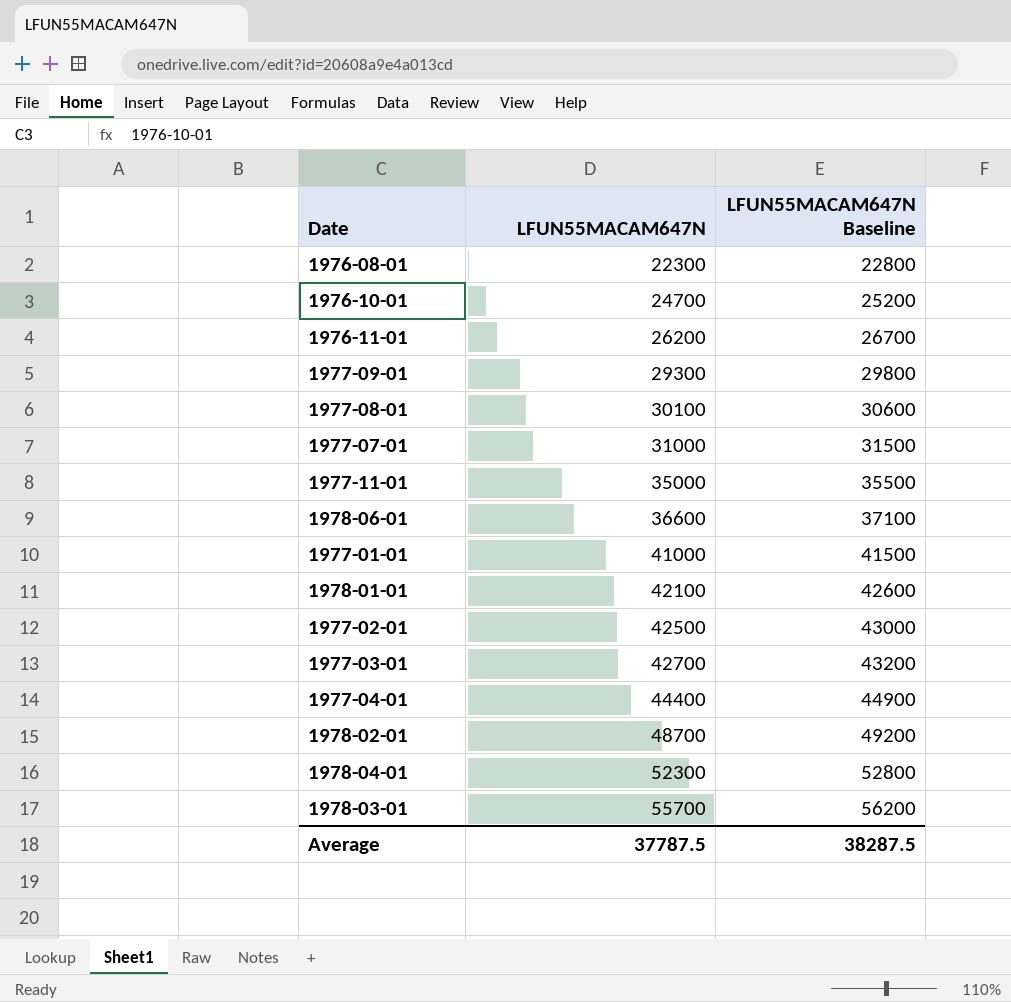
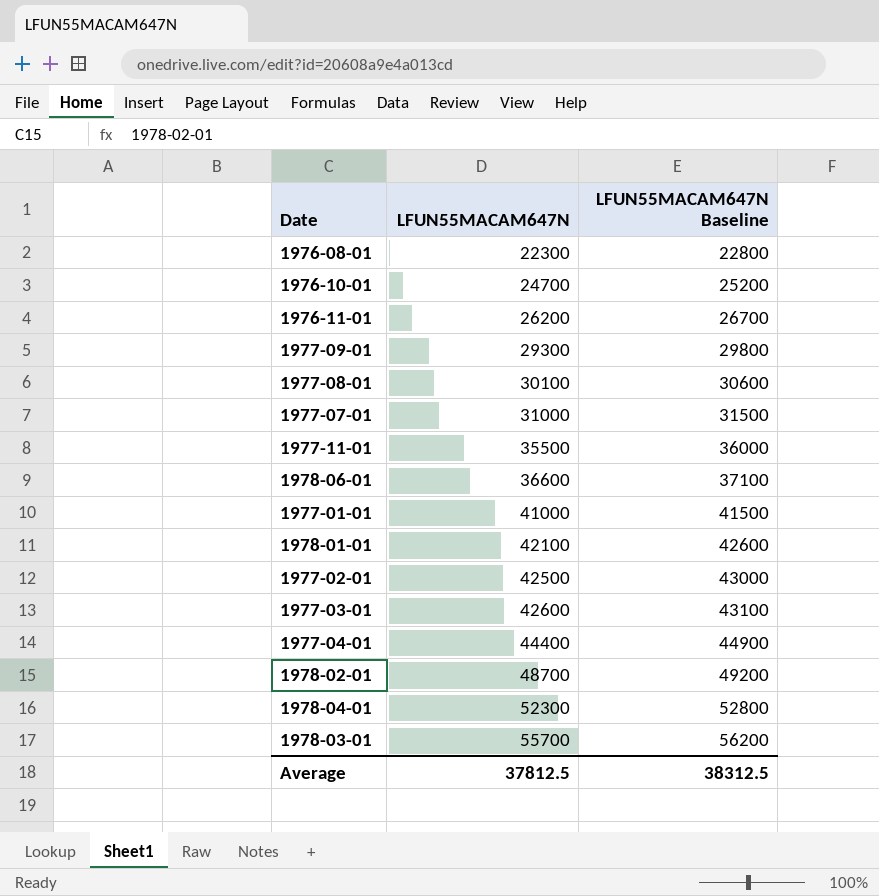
1977-11-01 | LFUN55MACAM647N: 35000 -> 35500
1977-11-01 | LFUN55MACAM647N Baseline: 35500 -> 36000
1977-03-01 | LFUN55MACAM647N: 42700 -> 42600
1977-03-01 | LFUN55MACAM647N Baseline: 43200 -> 43100
Average | LFUN55MACAM647N: 37787.5 -> 37812.5
Average | LFUN55MACAM647N Baseline: 38287.5 -> 38312.5

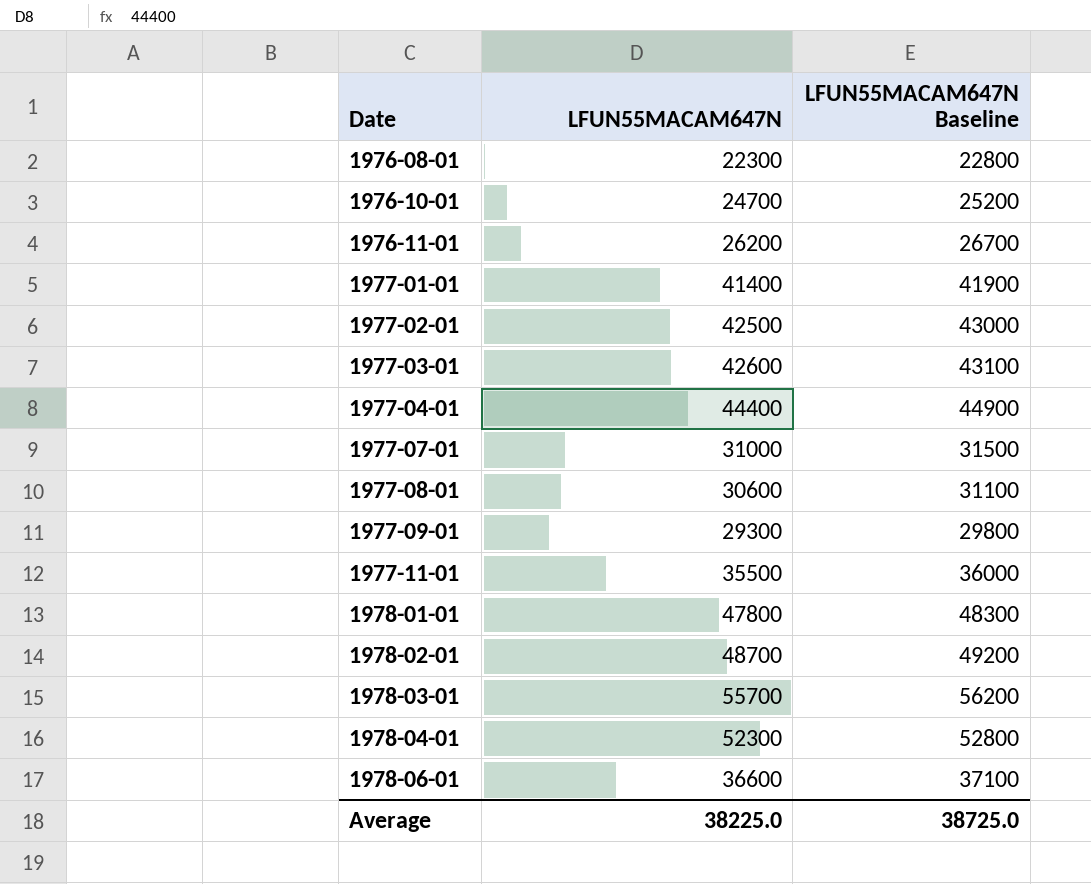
row order: LFUN55MACAM647N ascending -> Date ascending
1977-01-01 | LFUN55MACAM647N: 41000 -> 41400
1977-01-01 | LFUN55MACAM647N Baseline: 41500 -> 41900
1977-08-01 | LFUN55MACAM647N: 30100 -> 30600
1977-08-01 | LFUN55MACAM647N Baseline: 30600 -> 31100
1978-01-01 | LFUN55MACAM647N: 42100 -> 47800
1978-01-01 | LFUN55MACAM647N Baseline: 42600 -> 48300
Average | LFUN55MACAM647N: 37812.5 -> 38225.0
Average | LFUN55MACAM647N Baseline: 38312.5 -> 38725.0

